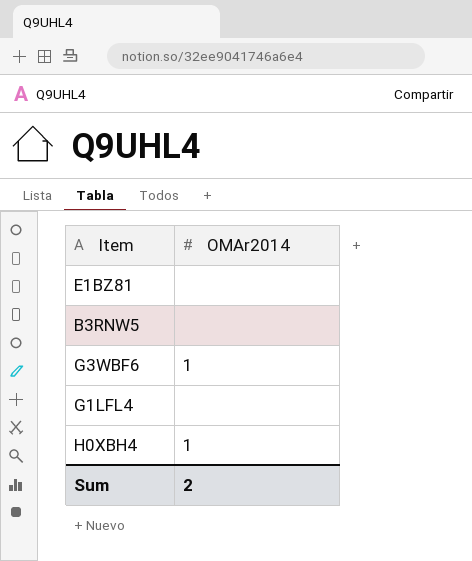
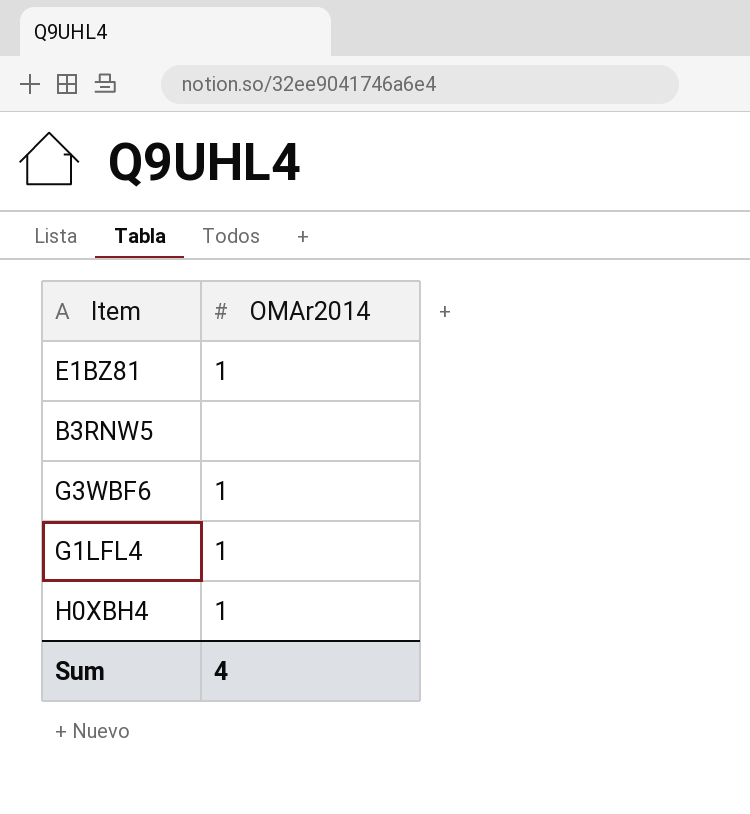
E1BZ81 | OMAr2014: none -> 1
G1LFL4 | OMAr2014: none -> 1
Sum | OMAr2014: 2 -> 4

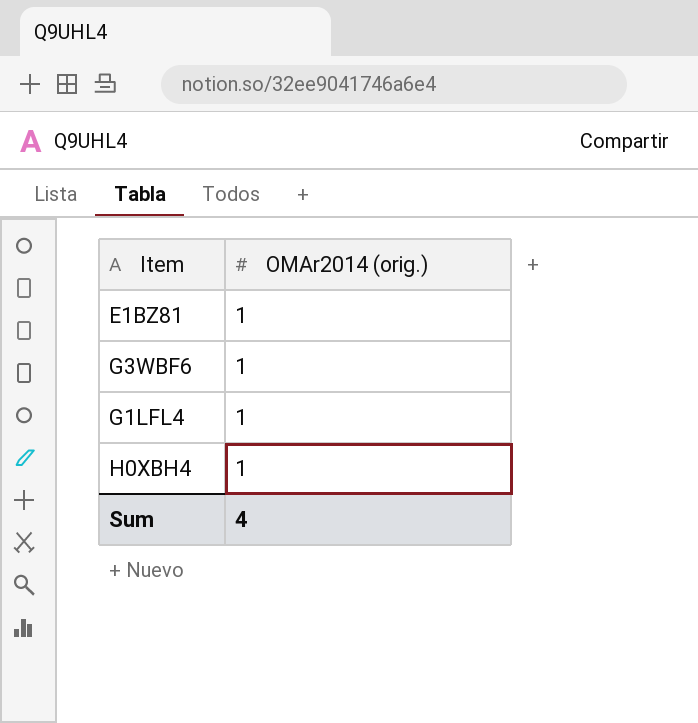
column name: OMAr2014 -> OMAr2014 (orig.)
row B3RNW5: none -> none

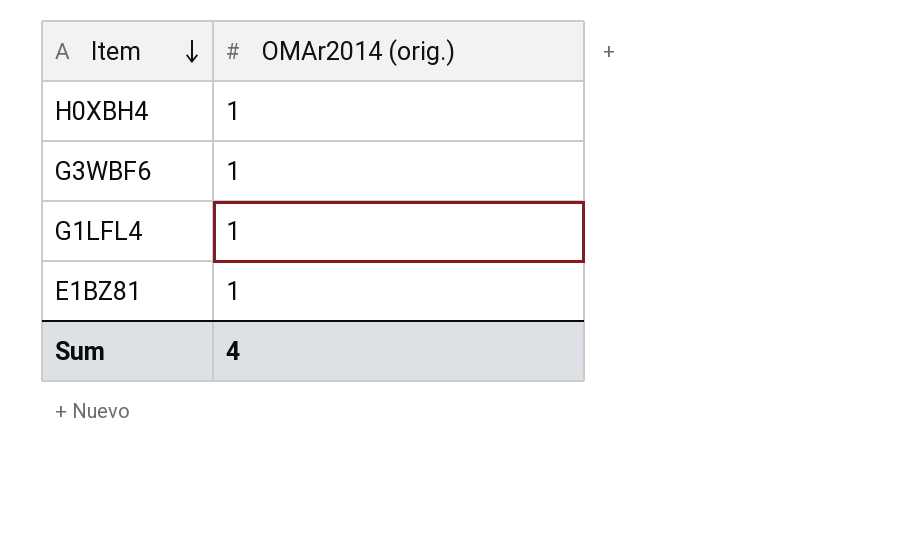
row order: none -> Item descending

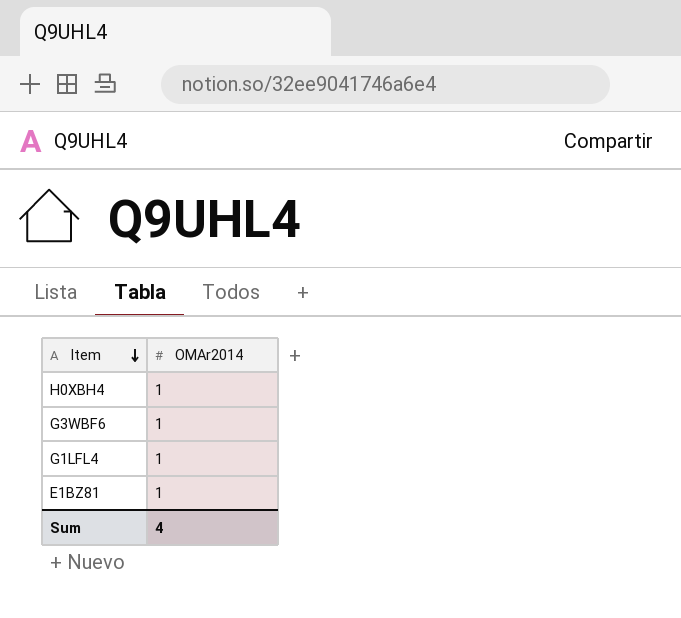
column name: OMAr2014 (orig.) -> OMAr2014

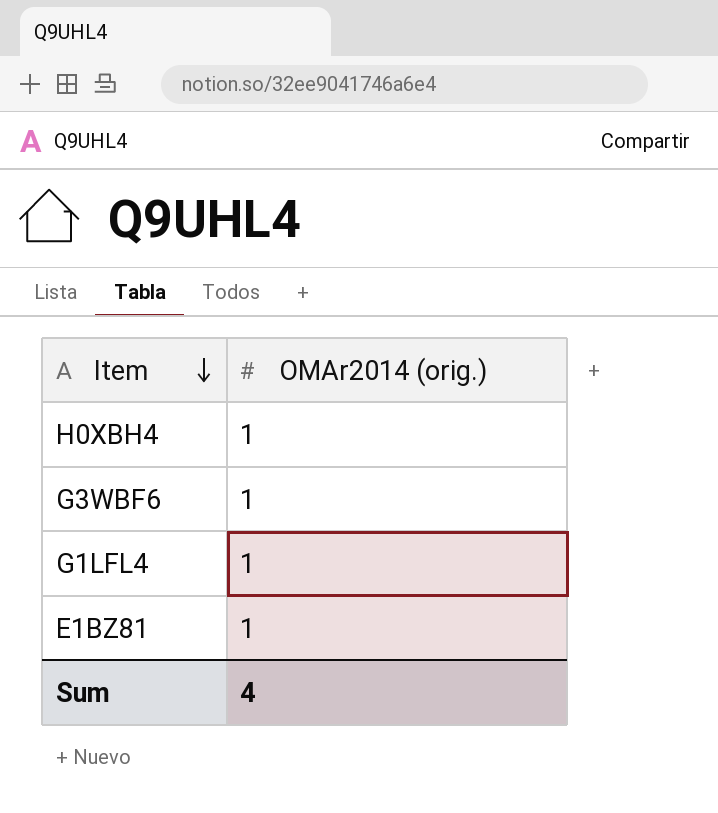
column name: OMAr2014 -> OMAr2014 (orig.)

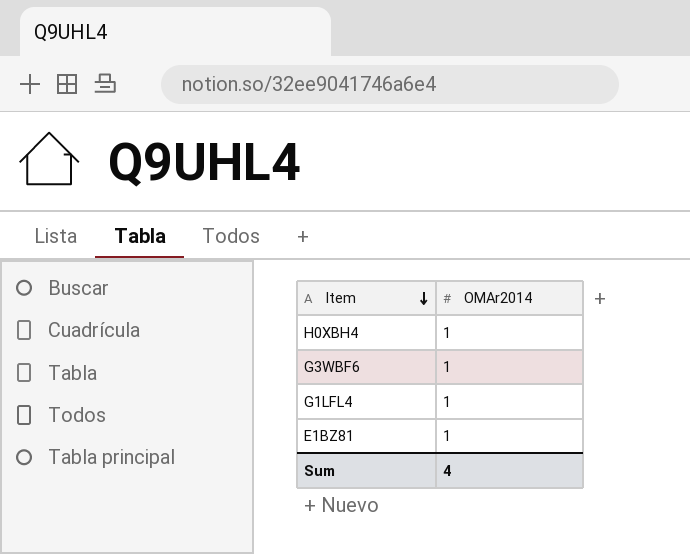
column name: OMAr2014 (orig.) -> OMAr2014

